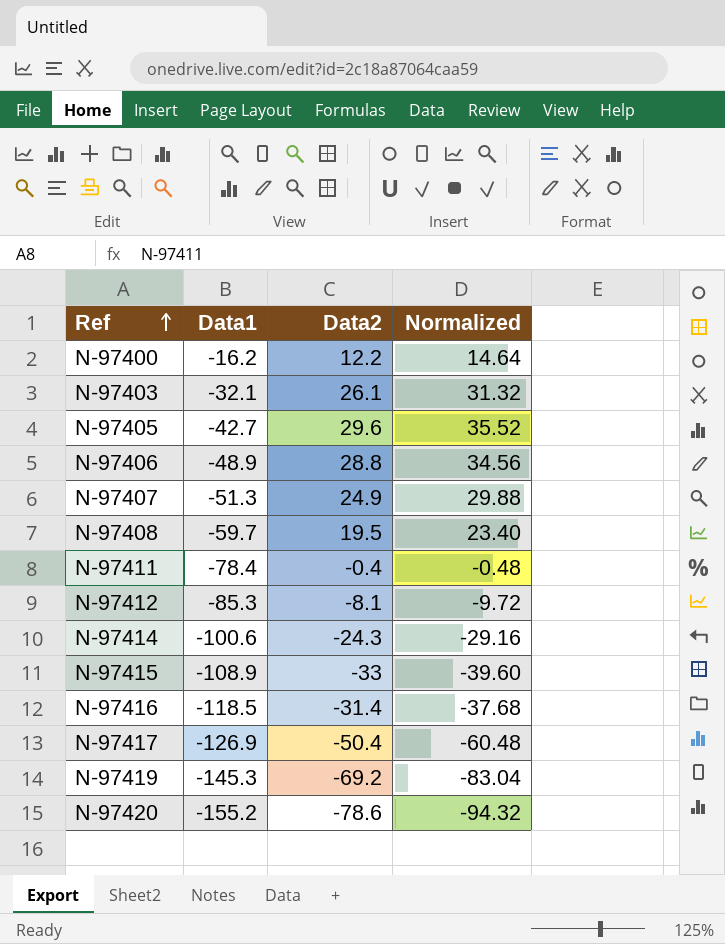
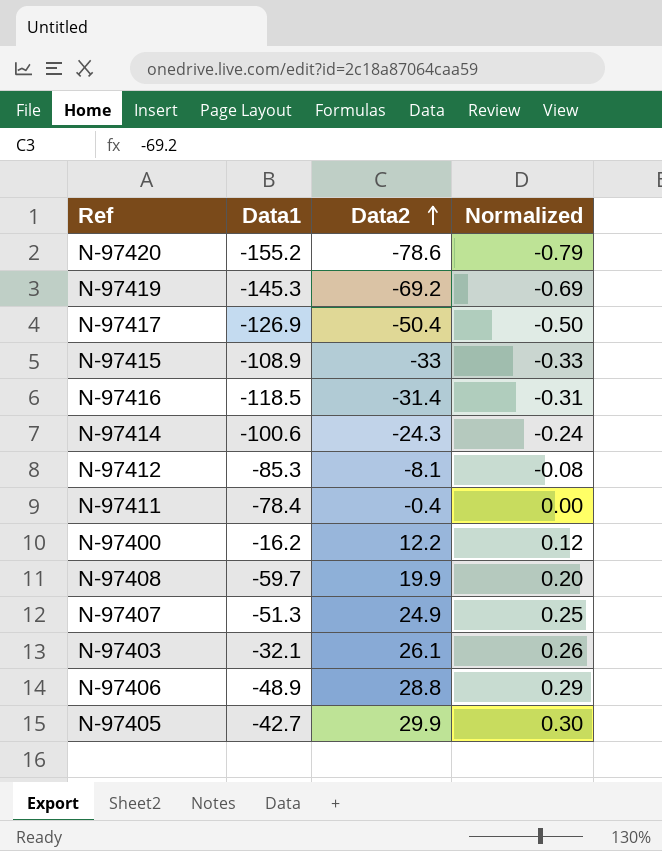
row order: Ref ascending -> Data2 ascending
column Normalized | formula: [Data2] * 1.2 -> [Data2] * 0.01
N-97408 | Data2: 19.5 -> 19.9
N-97405 | Data2: 29.6 -> 29.9

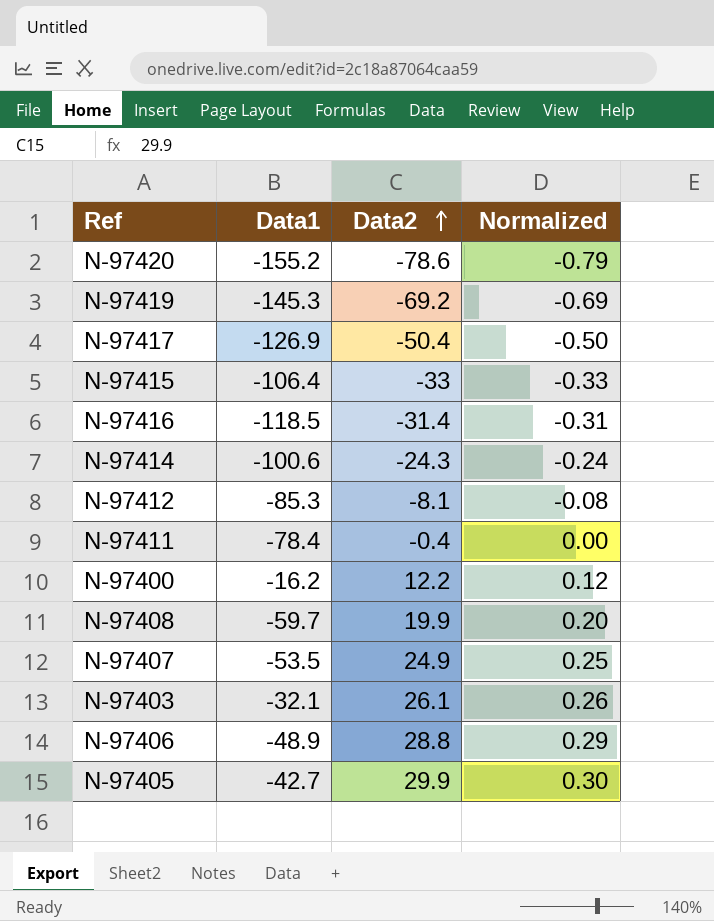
N-97415 | Data1: -108.9 -> -106.4
N-97407 | Data1: -51.3 -> -53.5

